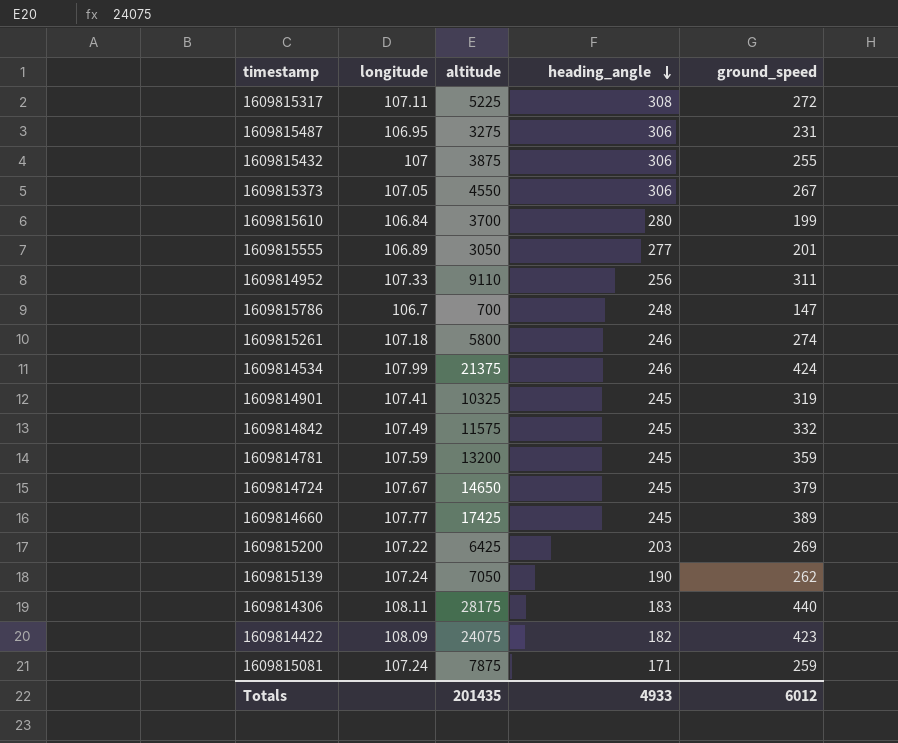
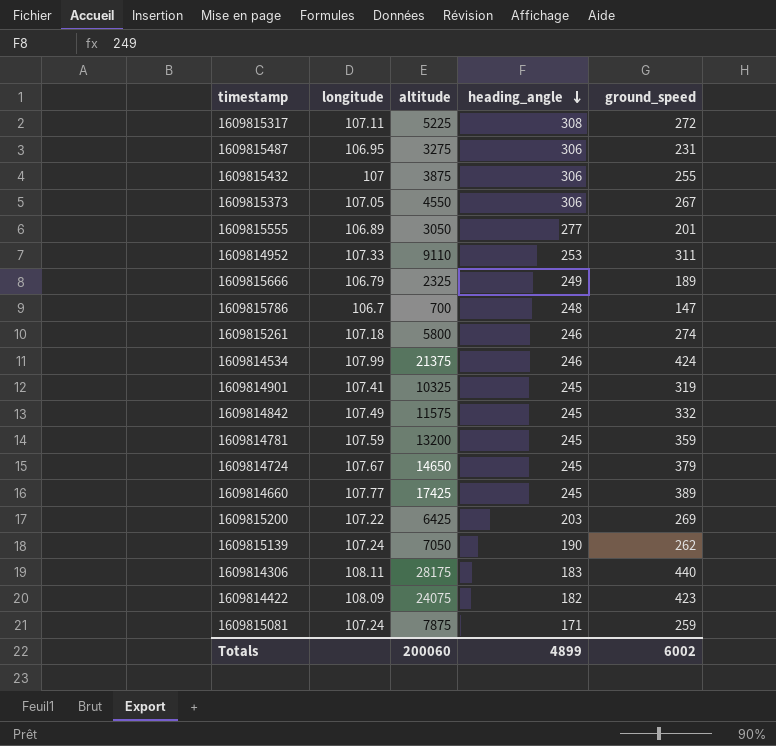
row 1609815610: 106.84 | 3700 | 280 | 199 -> none
1609814952 | heading_angle: 256 -> 253
row 1609815666: none -> 106.79 | 2325 | 249 | 189
Totals | altitude: 201435 -> 200060
Totals | heading_angle: 4933 -> 4899
Totals | ground_speed: 6012 -> 6002

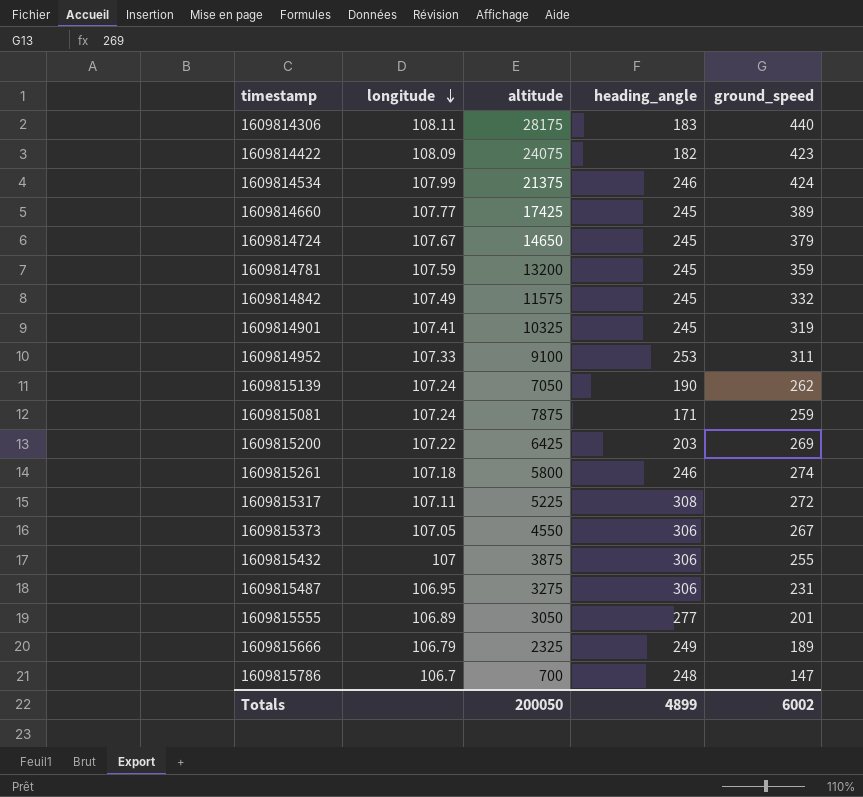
row order: heading_angle descending -> longitude descending
1609814952 | altitude: 9110 -> 9100
Totals | altitude: 200060 -> 200050

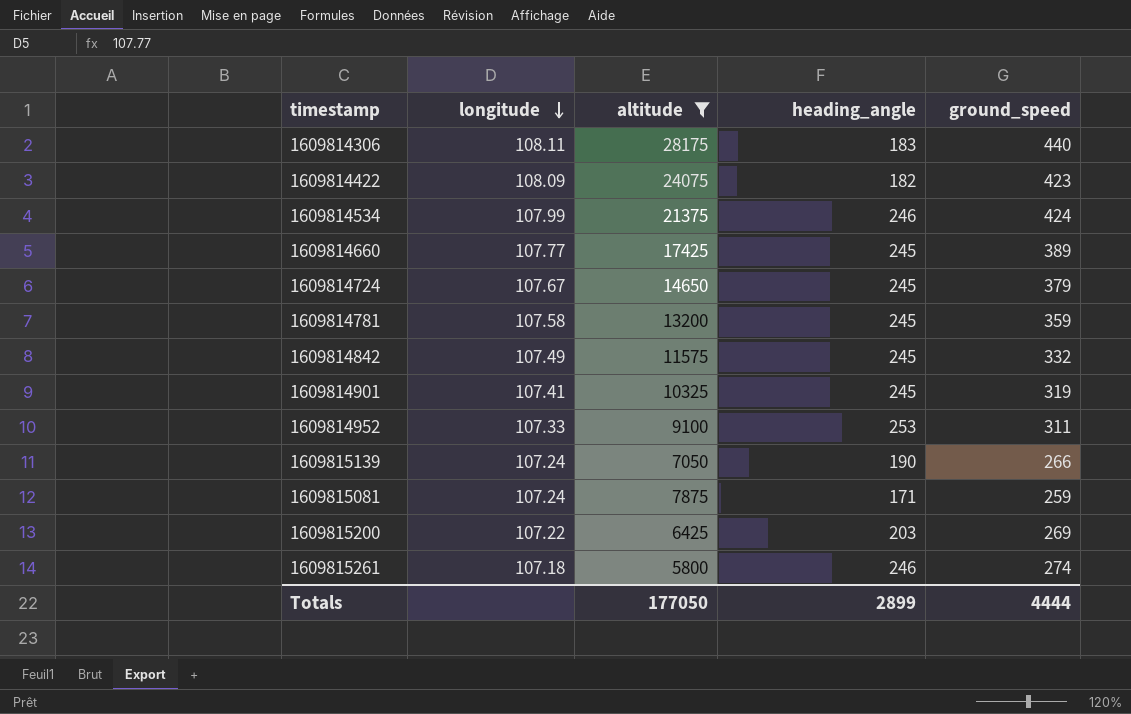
filter: none -> altitude >= 5800
1609814781 | longitude: 107.59 -> 107.58
1609815139 | ground_speed: 262 -> 266
Totals | altitude: 200050 -> 177050
Totals | heading_angle: 4899 -> 2899
Totals | ground_speed: 6002 -> 4444

